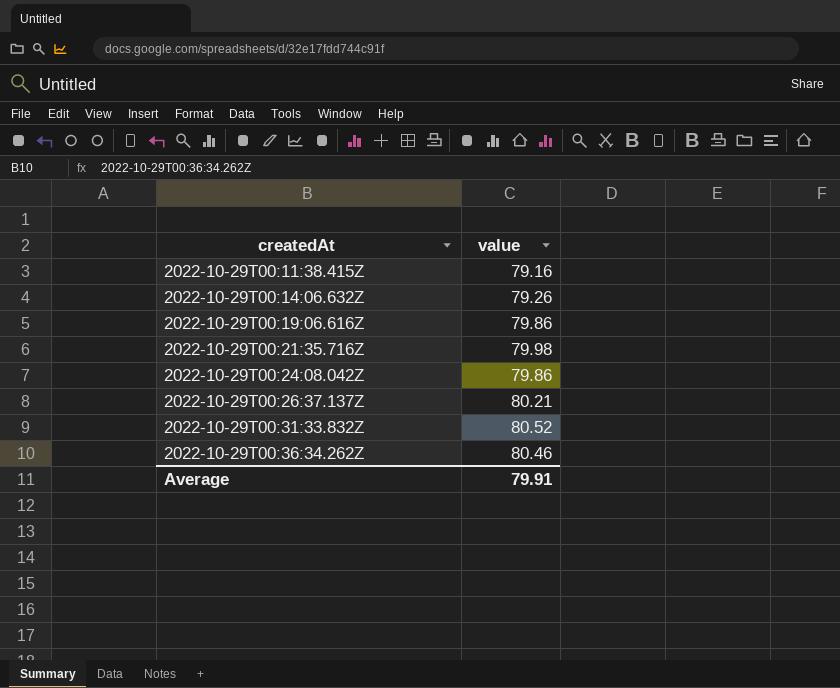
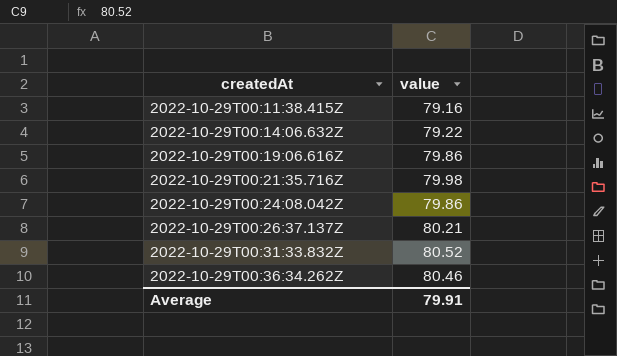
2022-10-29T00:14:06.632Z | value: 79.26 -> 79.22

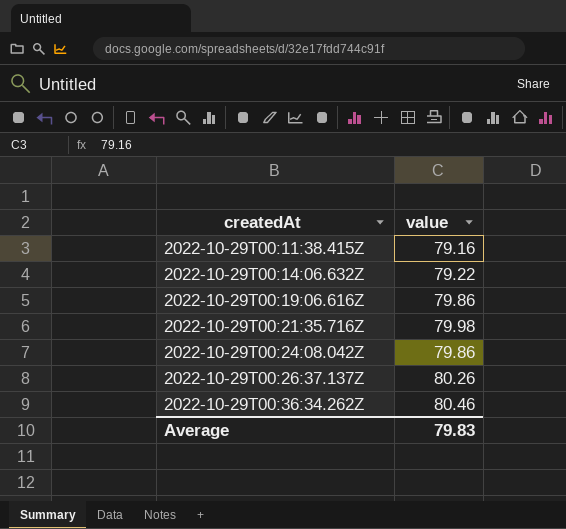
row 2022-10-29T00:31:33.832Z: 80.52 -> none
2022-10-29T00:26:37.137Z | value: 80.21 -> 80.26
Average | value: 79.91 -> 79.83

